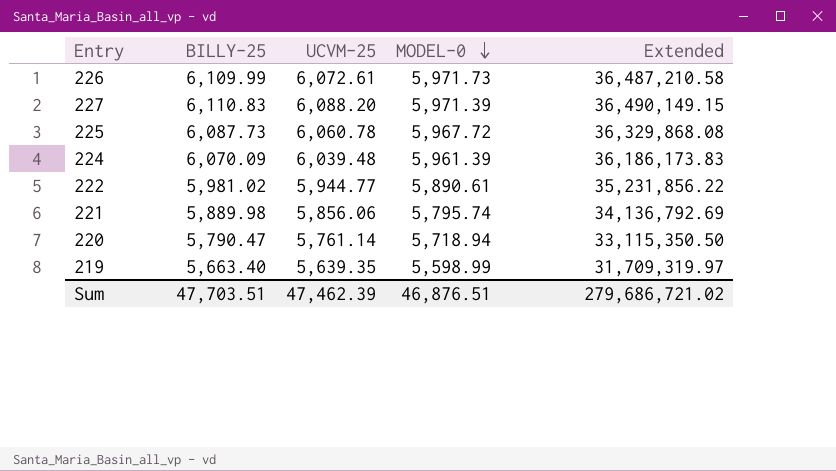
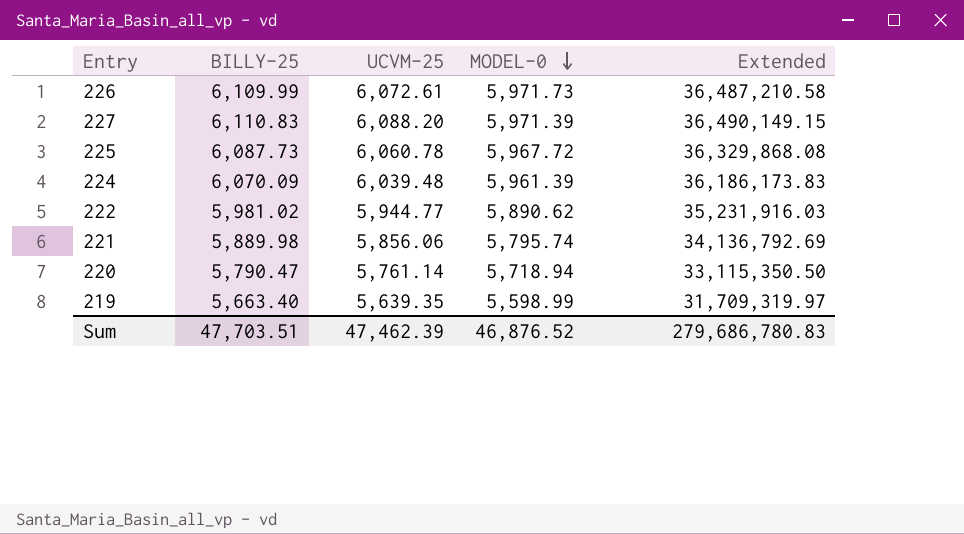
222 | MODEL-0: 5,890.61 -> 5,890.62
222 | Extended: 35,231,856.22 -> 35,231,916.03
Sum | MODEL-0: 46,876.51 -> 46,876.52
Sum | Extended: 279,686,721.02 -> 279,686,780.83

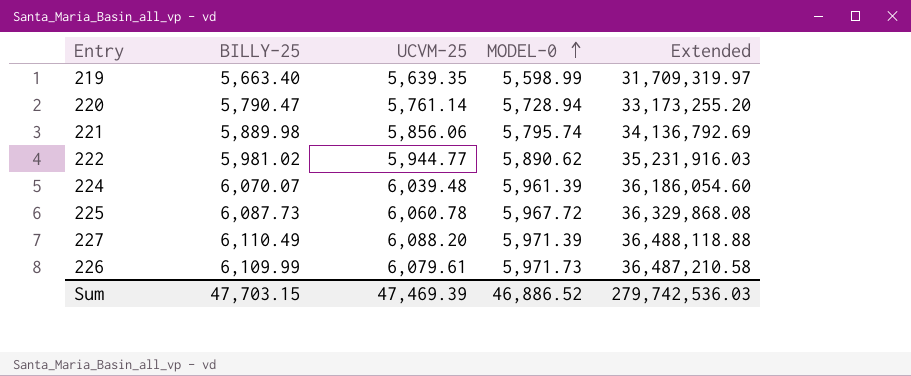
row order: MODEL-0 descending -> MODEL-0 ascending
220 | MODEL-0: 5,718.94 -> 5,728.94
220 | Extended: 33,115,350.50 -> 33,173,255.20
224 | BILLY-25: 6,070.09 -> 6,070.07
224 | Extended: 36,186,173.83 -> 36,186,054.60
227 | BILLY-25: 6,110.83 -> 6,110.49
227 | Extended: 36,490,149.15 -> 36,488,118.88
226 | UCVM-25: 6,072.61 -> 6,079.61
Sum | BILLY-25: 47,703.51 -> 47,703.15
Sum | UCVM-25: 47,462.39 -> 47,469.39
Sum | MODEL-0: 46,876.52 -> 46,886.52
Sum | Extended: 279,686,780.83 -> 279,742,536.03

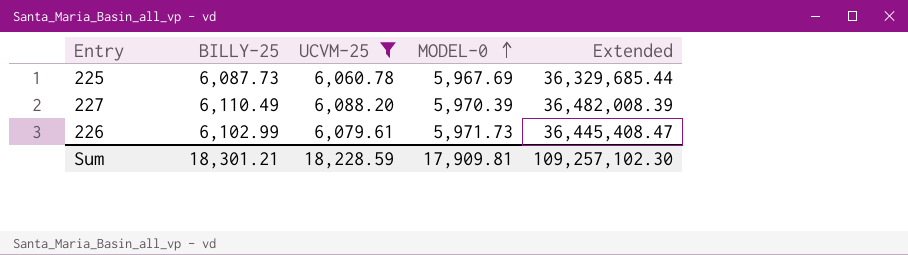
filter: none -> UCVM-25 >= 6,060.78
225 | MODEL-0: 5,967.72 -> 5,967.69
225 | Extended: 36,329,868.08 -> 36,329,685.44
227 | MODEL-0: 5,971.39 -> 5,970.39
227 | Extended: 36,488,118.88 -> 36,482,008.39
226 | BILLY-25: 6,109.99 -> 6,102.99
226 | Extended: 36,487,210.58 -> 36,445,408.47
Sum | BILLY-25: 47,703.15 -> 18,301.21
Sum | UCVM-25: 47,469.39 -> 18,228.59
Sum | MODEL-0: 46,886.52 -> 17,909.81
Sum | Extended: 279,742,536.03 -> 109,257,102.30

